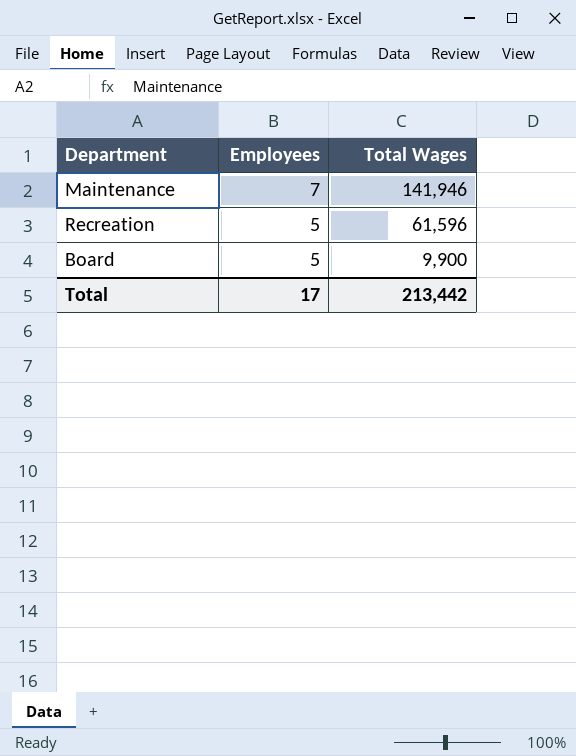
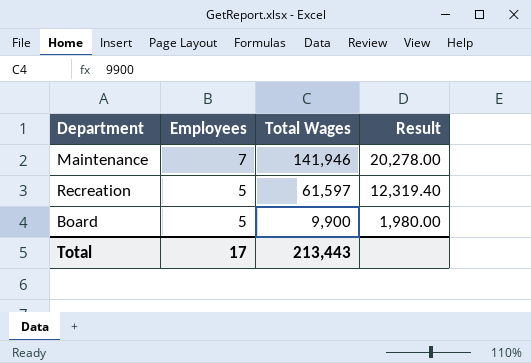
column Result | formula: none -> [Total Wages] / [Employees]
Recreation | Total Wages: 61,596 -> 61,597
Total | Total Wages: 213,442 -> 213,443

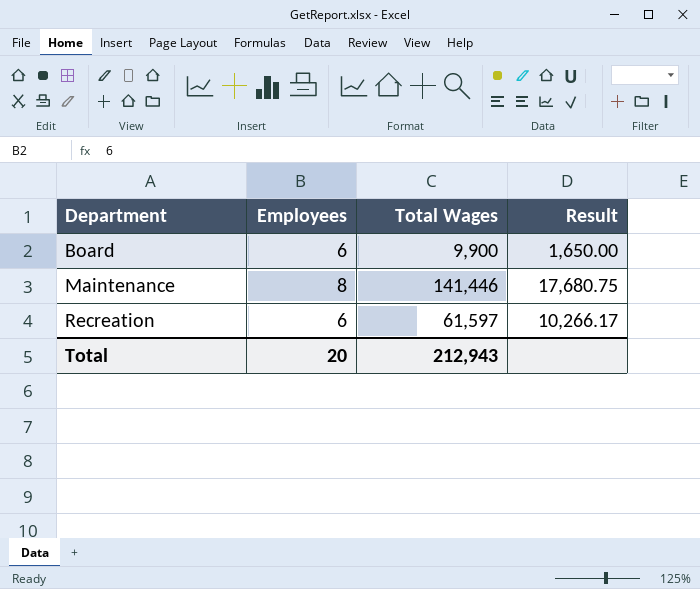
row order: Employees descending -> Department ascending
Board | Employees: 5 -> 6
Board | Result: 1,980.00 -> 1,650.00
Maintenance | Employees: 7 -> 8
Maintenance | Total Wages: 141,946 -> 141,446
Maintenance | Result: 20,278.00 -> 17,680.75
Recreation | Employees: 5 -> 6
Recreation | Result: 12,319.40 -> 10,266.17
Total | Employees: 17 -> 20
Total | Total Wages: 213,443 -> 212,943

